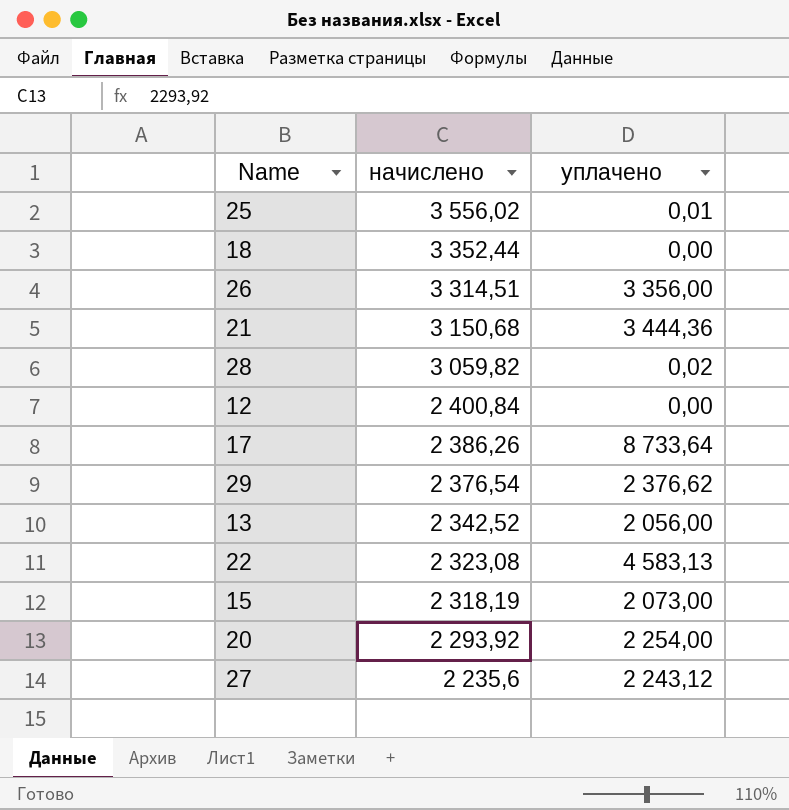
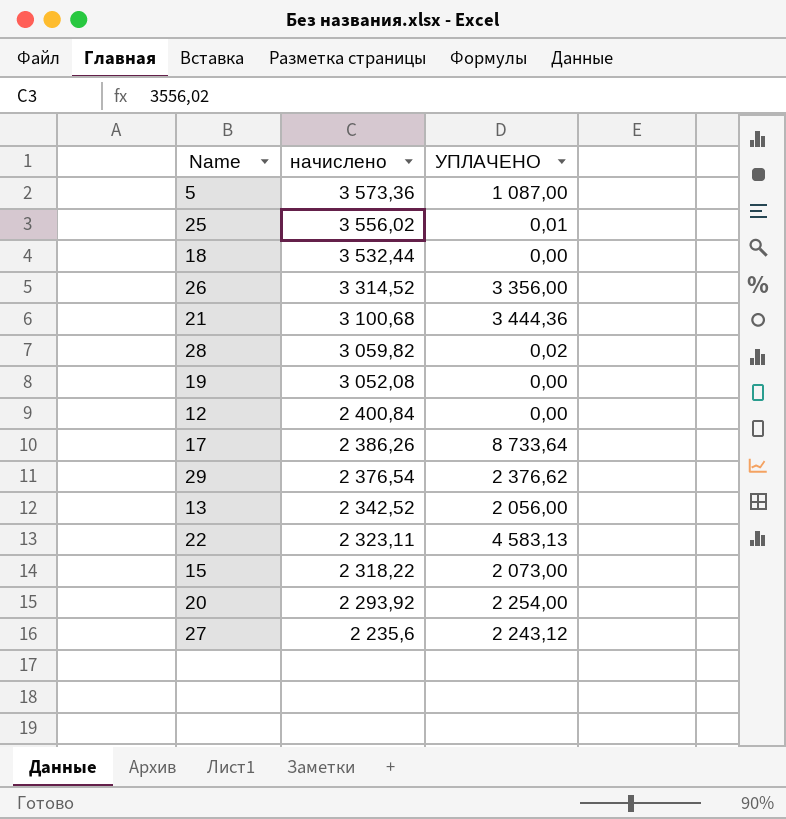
column name: уплачено -> УПЛАЧЕНО
row 5: none -> 3 573,36 | 1 087,00
18 | начислено: 3 352,44 -> 3 532,44
26 | начислено: 3 314,51 -> 3 314,52
21 | начислено: 3 150,68 -> 3 100,68
row 19: none -> 3 052,08 | 0,00
22 | начислено: 2 323,08 -> 2 323,11
15 | начислено: 2 318,19 -> 2 318,22

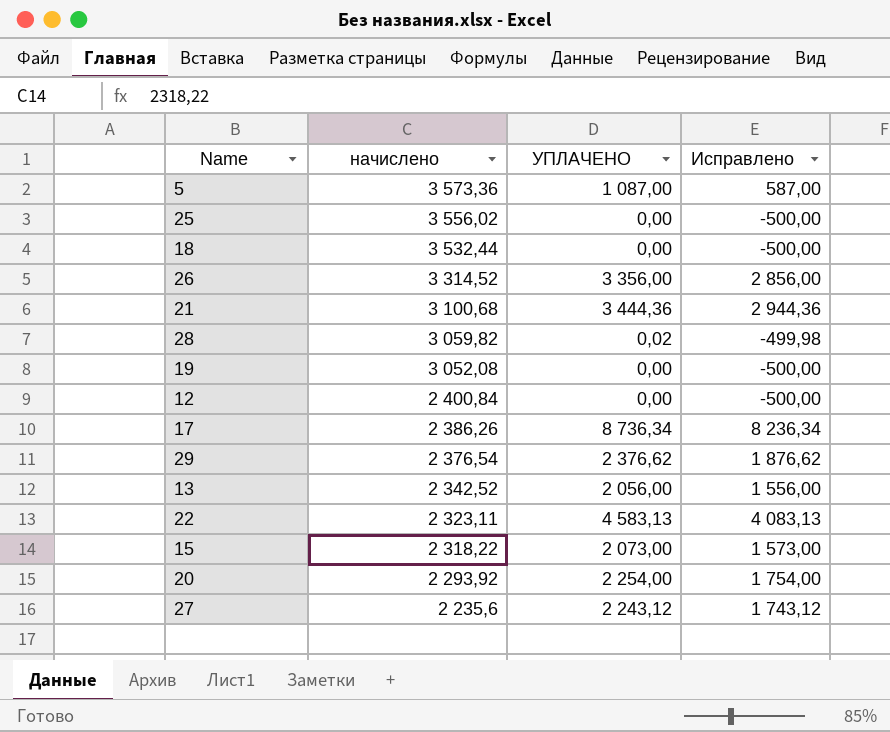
column Исправлено | formula: none -> [УПЛАЧЕНО] - 500
25 | УПЛАЧЕНО: 0,01 -> 0,00
17 | УПЛАЧЕНО: 8 733,64 -> 8 736,34

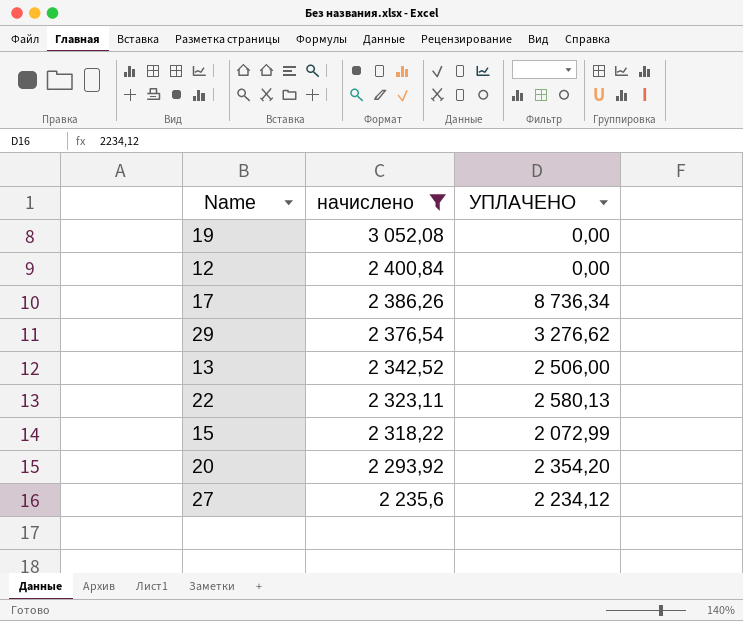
filter: none -> начислено <= 3 052,08
column Исправлено | formula: [УПЛАЧЕНО] - 500 -> none
29 | УПЛАЧЕНО: 2 376,62 -> 3 276,62
13 | УПЛАЧЕНО: 2 056,00 -> 2 506,00
22 | УПЛАЧЕНО: 4 583,13 -> 2 580,13
15 | УПЛАЧЕНО: 2 073,00 -> 2 072,99
20 | УПЛАЧЕНО: 2 254,00 -> 2 354,20
27 | УПЛАЧЕНО: 2 243,12 -> 2 234,12

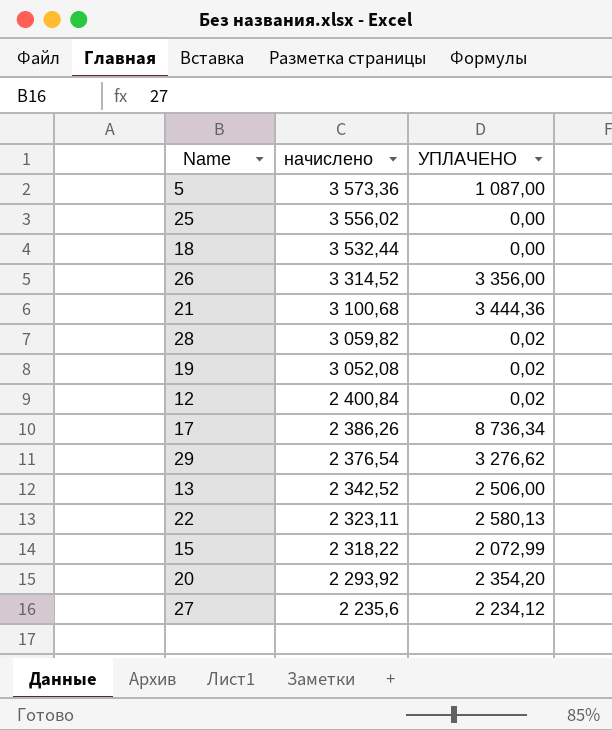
filter: начислено <= 3 052,08 -> none
19 | УПЛАЧЕНО: 0,00 -> 0,02
12 | УПЛАЧЕНО: 0,00 -> 0,02

